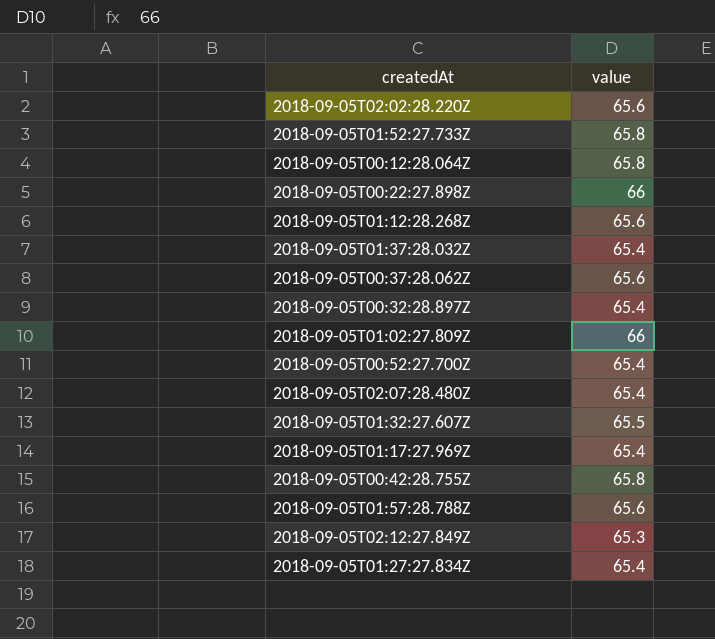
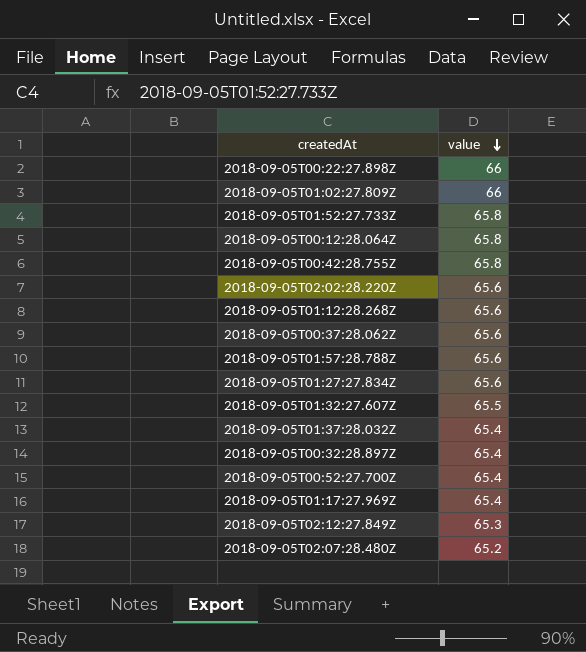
row order: none -> value descending
2018-09-05T01:27:27.834Z | value: 65.4 -> 65.6
2018-09-05T02:07:28.480Z | value: 65.4 -> 65.2

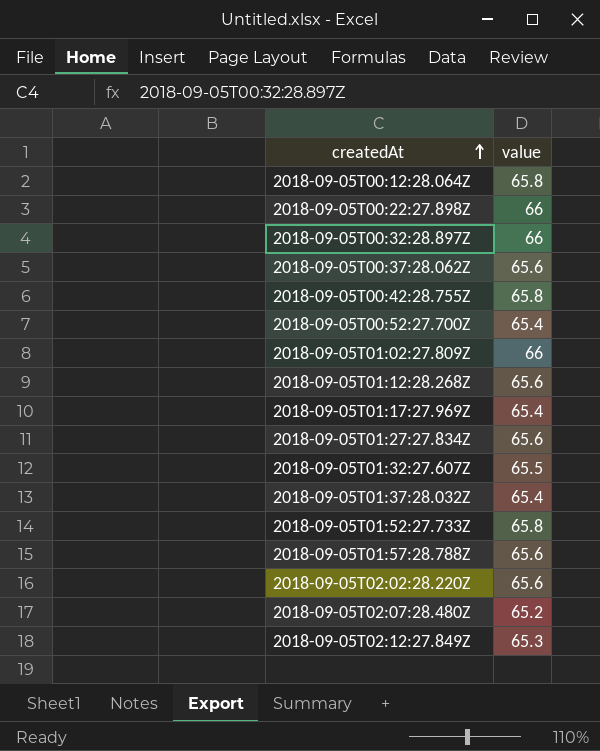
row order: value descending -> createdAt ascending
2018-09-05T00:32:28.897Z | value: 65.4 -> 66

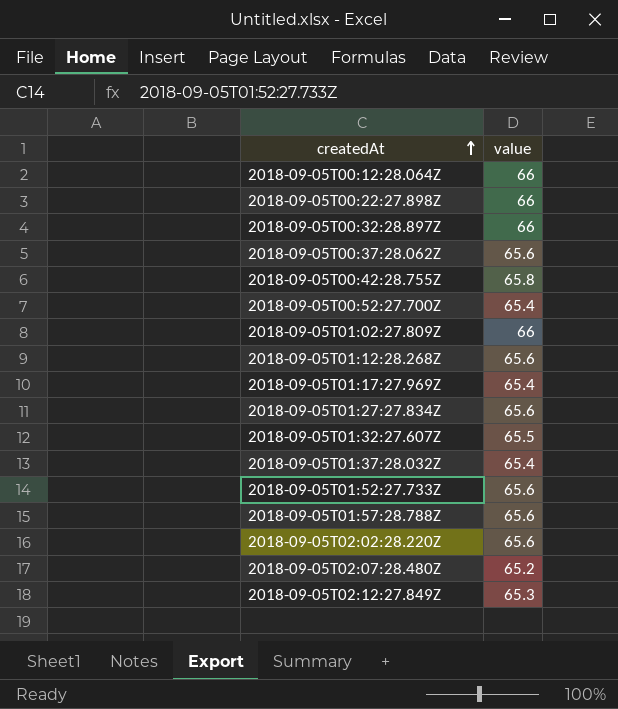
2018-09-05T00:12:28.064Z | value: 65.8 -> 66
2018-09-05T01:52:27.733Z | value: 65.8 -> 65.6

